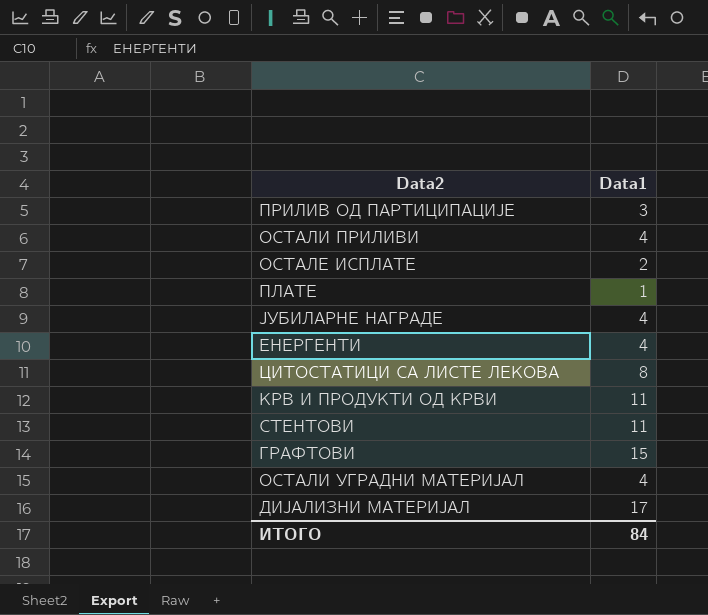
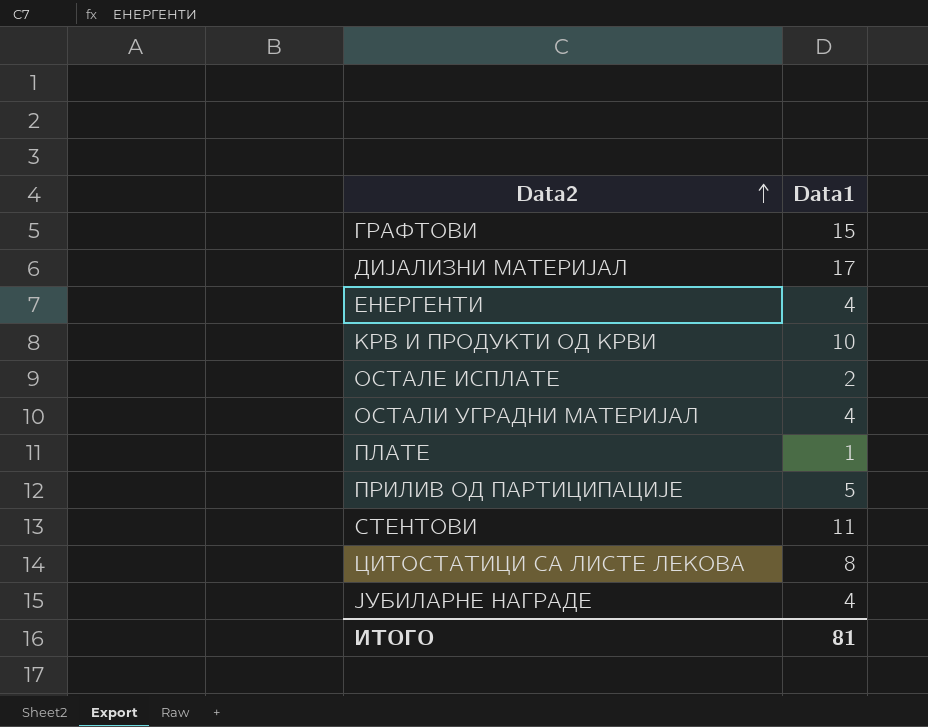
row order: none -> Data2 ascending
row ОСТАЛИ ПРИЛИВИ: 4 -> none
КРВ И ПРОДУКТИ ОД КРВИ | Data1: 11 -> 10
ПРИЛИВ ОД ПАРТИЦИПАЦИЈЕ | Data1: 3 -> 5
ИТОГО | Data1: 84 -> 81

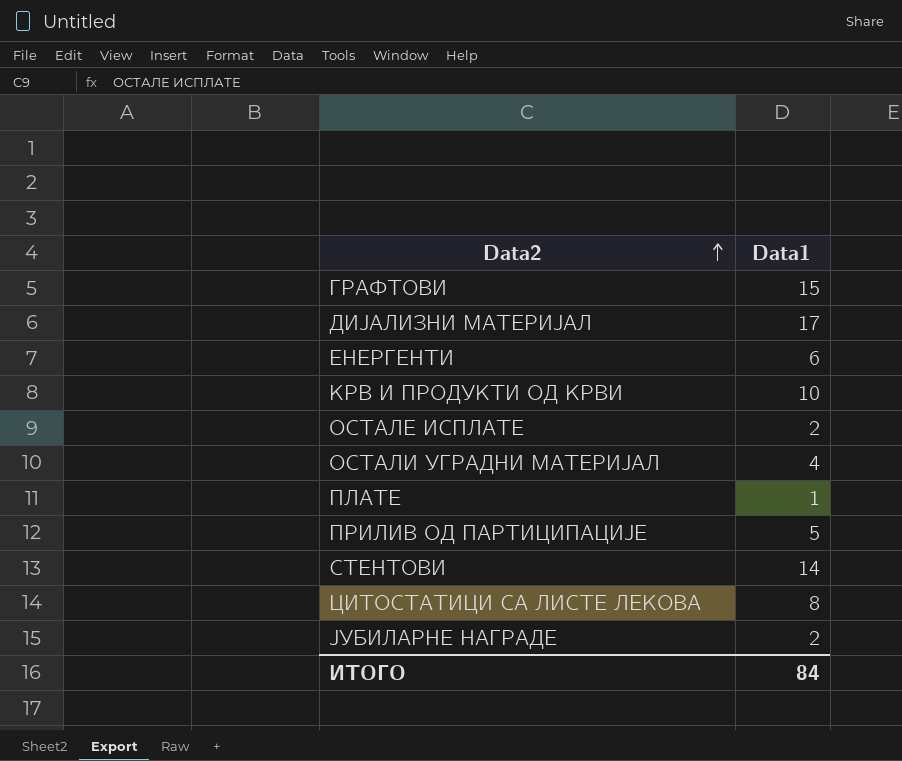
ЕНЕРГЕНТИ | Data1: 4 -> 6
СТЕНТОВИ | Data1: 11 -> 14
ЈУБИЛАРНЕ НАГРАДЕ | Data1: 4 -> 2
ИТОГО | Data1: 81 -> 84

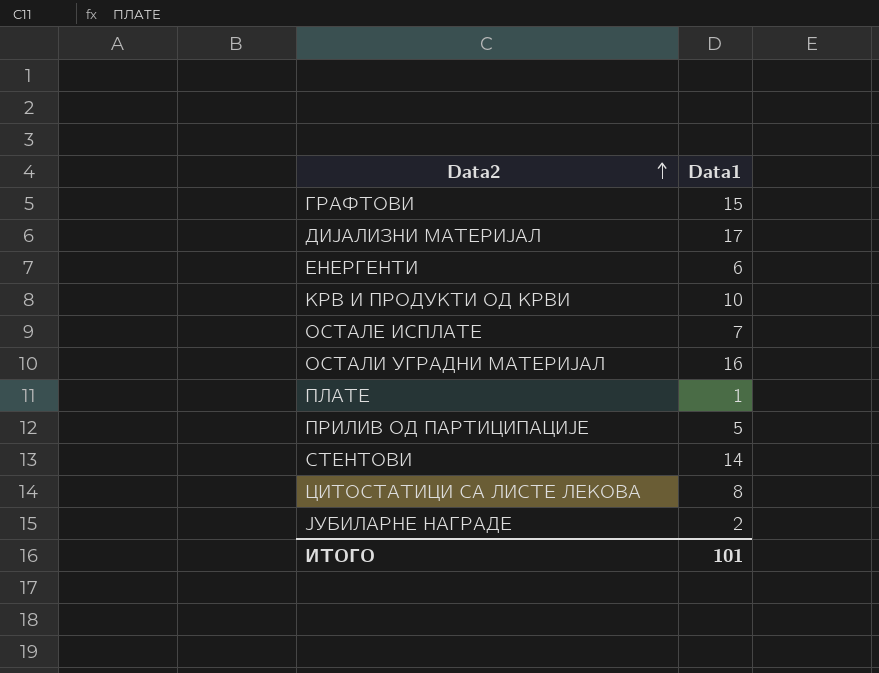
ОСТАЛЕ ИСПЛАТЕ | Data1: 2 -> 7
ОСТАЛИ УГРАДНИ МАТЕРИЈАЛ | Data1: 4 -> 16
ИТОГО | Data1: 84 -> 101

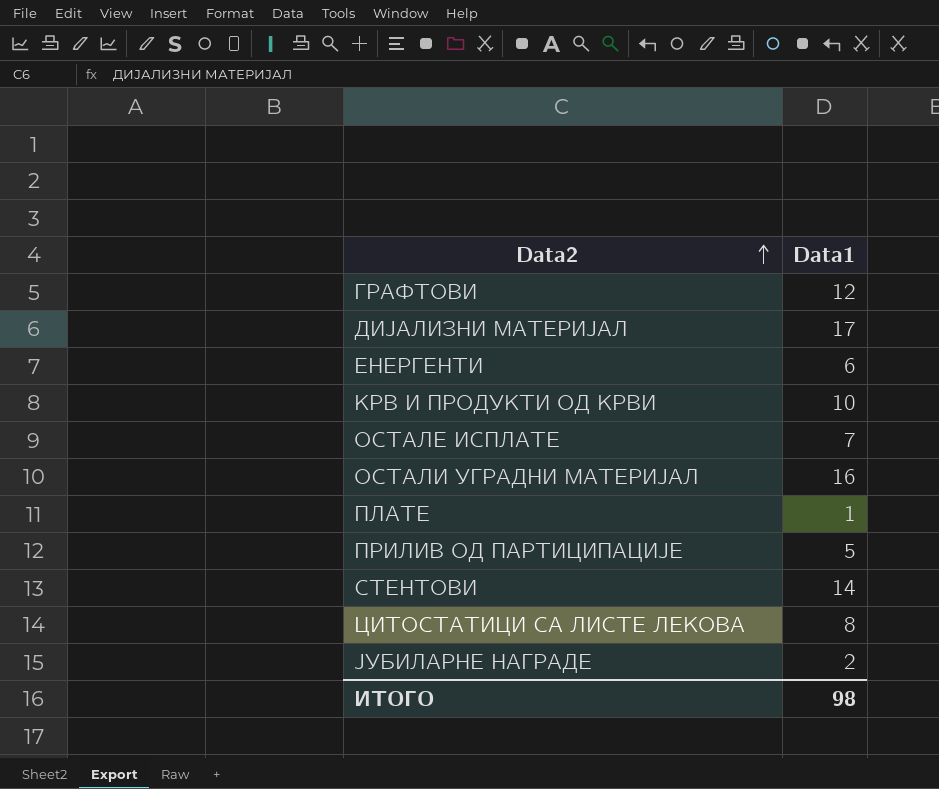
ГРАФТОВИ | Data1: 15 -> 12
ИТОГО | Data1: 101 -> 98

